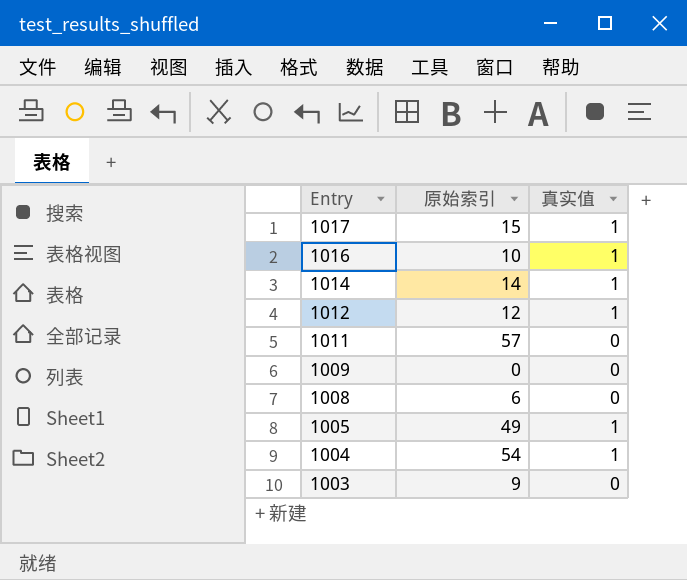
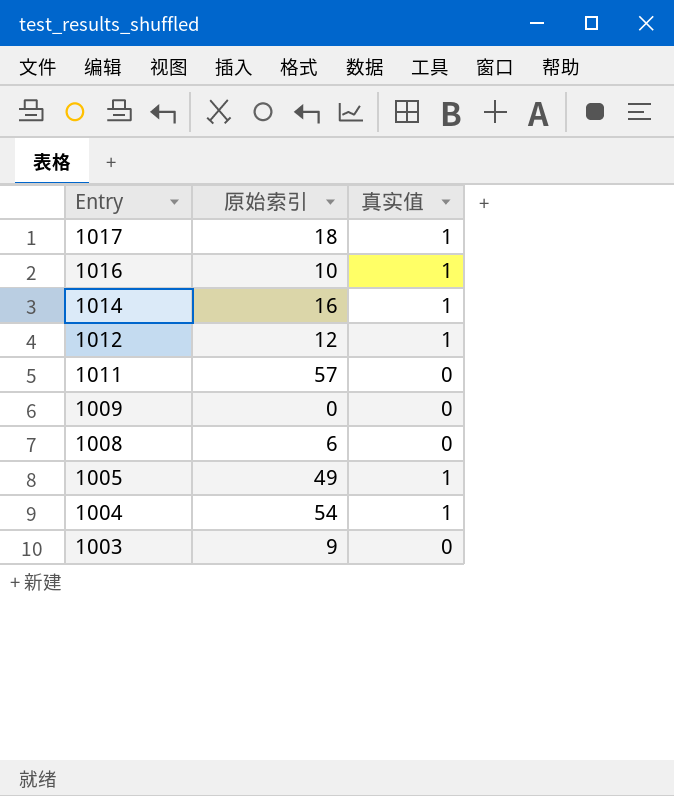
1017 | 原始索引: 15 -> 18
1014 | 原始索引: 14 -> 16

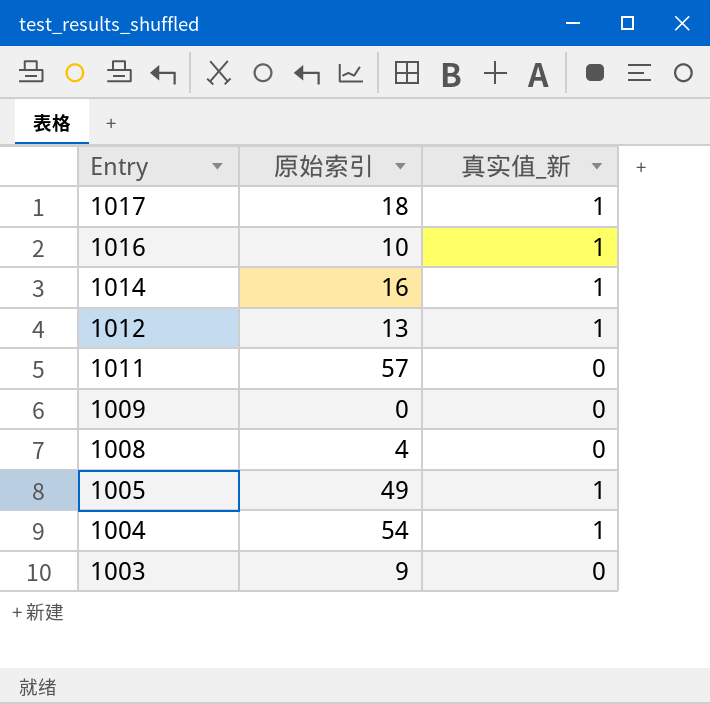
column name: 真实值 -> 真实值_新
1012 | 原始索引: 12 -> 13
1008 | 原始索引: 6 -> 4

